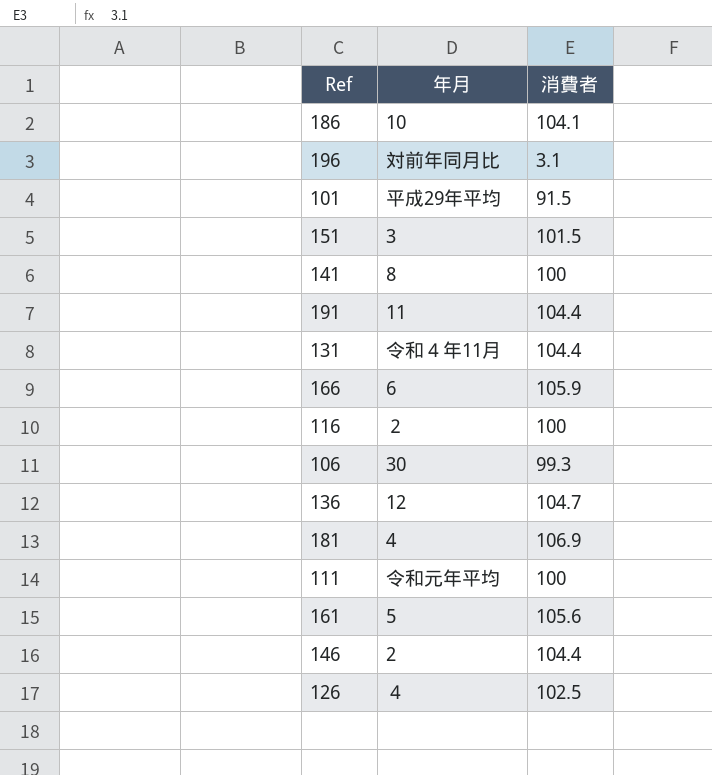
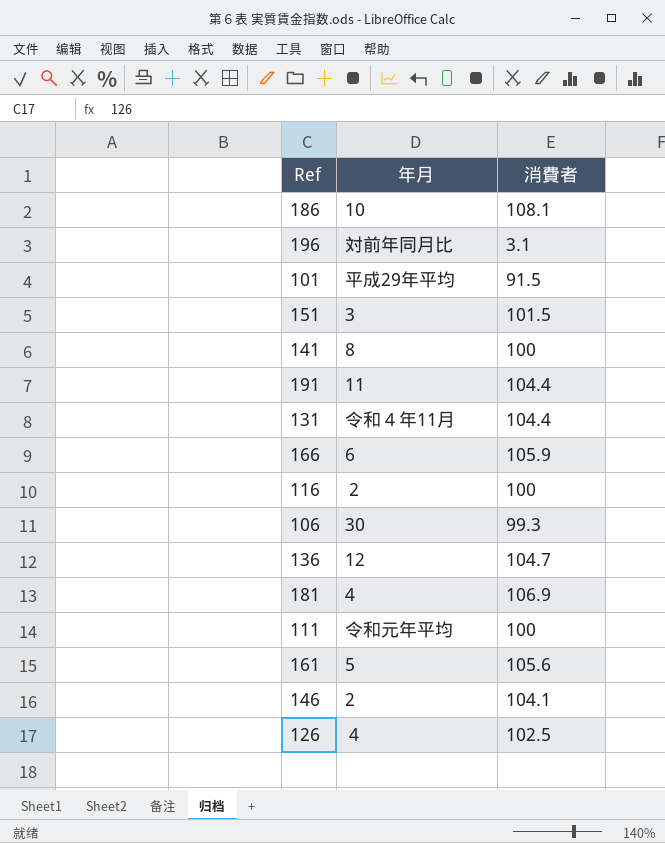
186 | 消費者: 104.1 -> 108.1
146 | 消費者: 104.4 -> 104.1

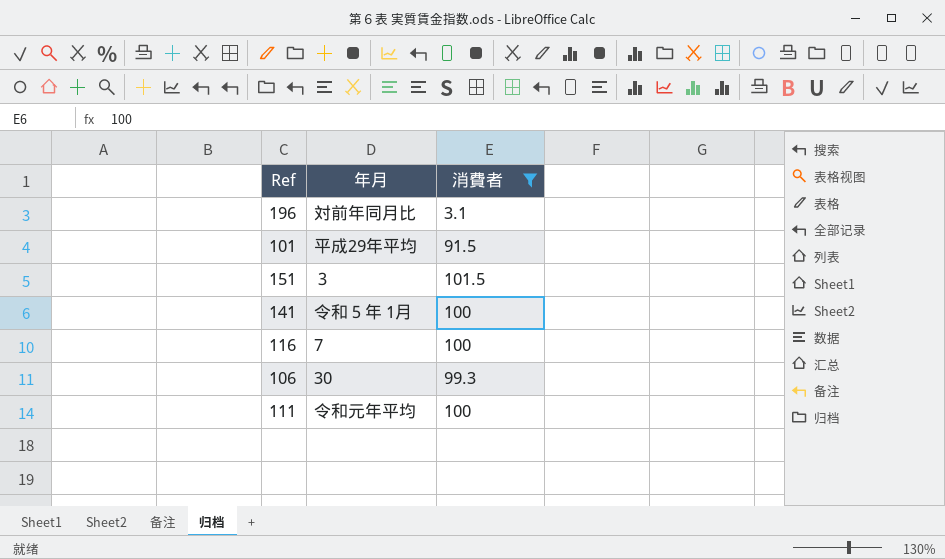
filter: none -> 消費者 <= 101.5
151 | 年月: 3 -> ３
141 | 年月: 8 -> 令和５年 1月
116 | 年月: ２ -> 7

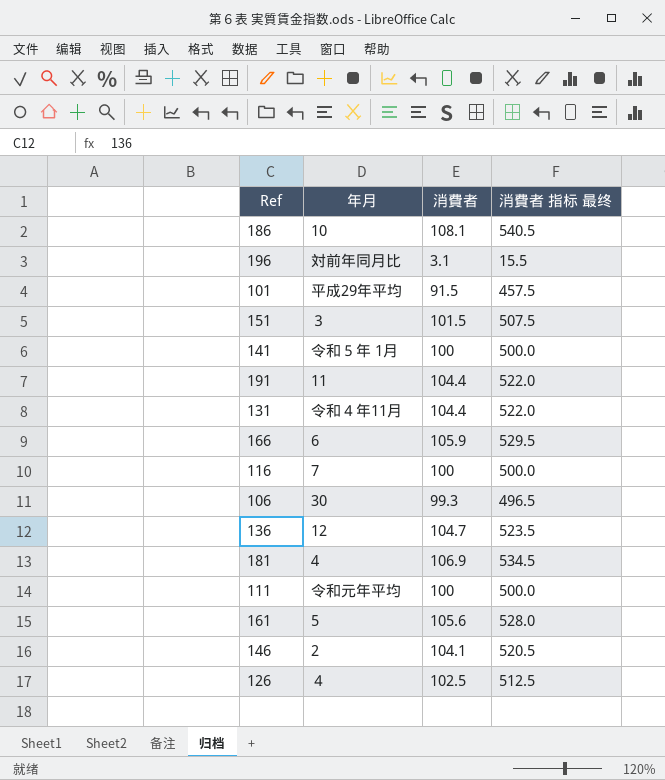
filter: 消費者 <= 101.5 -> none
column 消費者 指标 最终 | formula: none -> [消費者] * 5

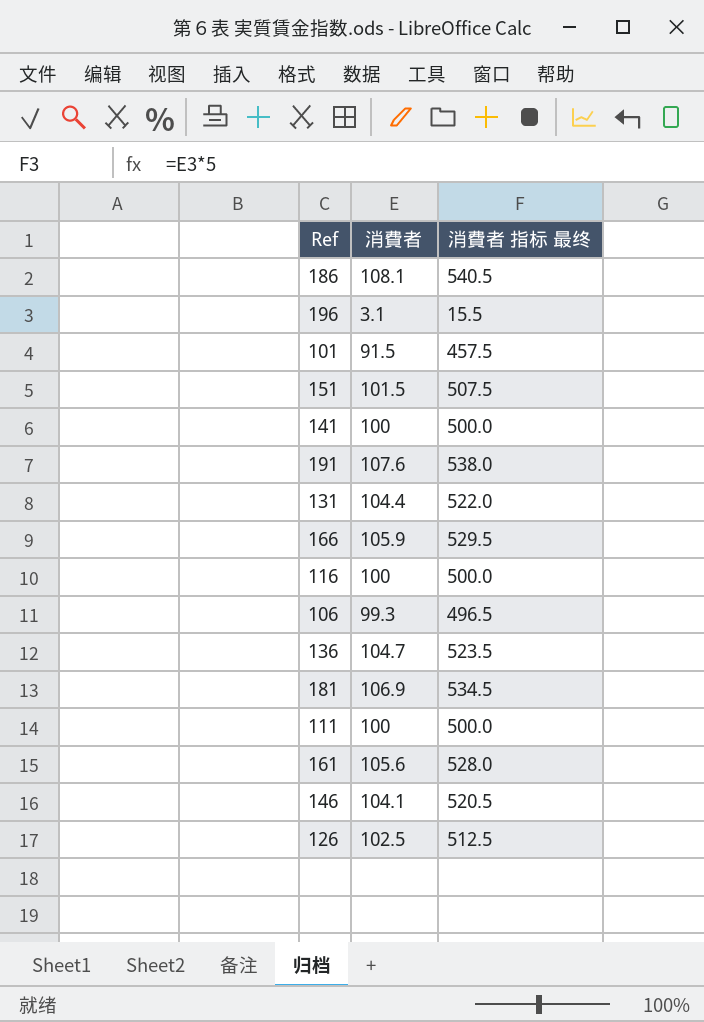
column 年月 | position: 2 -> none
191 | 消費者: 104.4 -> 107.6
191 | 消費者 指标 最终: 522.0 -> 538.0

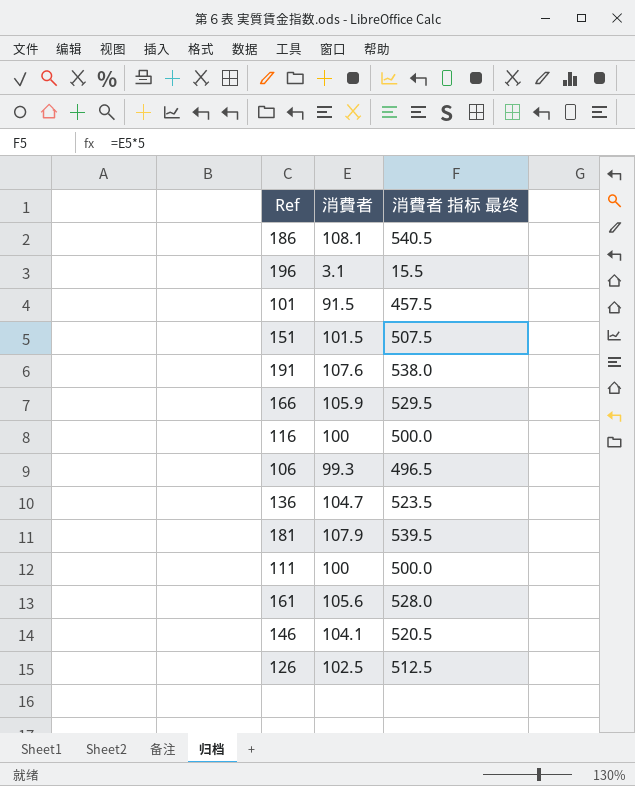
row 141: 100 | 500.0 -> none
row 131: 104.4 | 522.0 -> none
181 | 消費者: 106.9 -> 107.9
181 | 消費者 指标 最终: 534.5 -> 539.5

